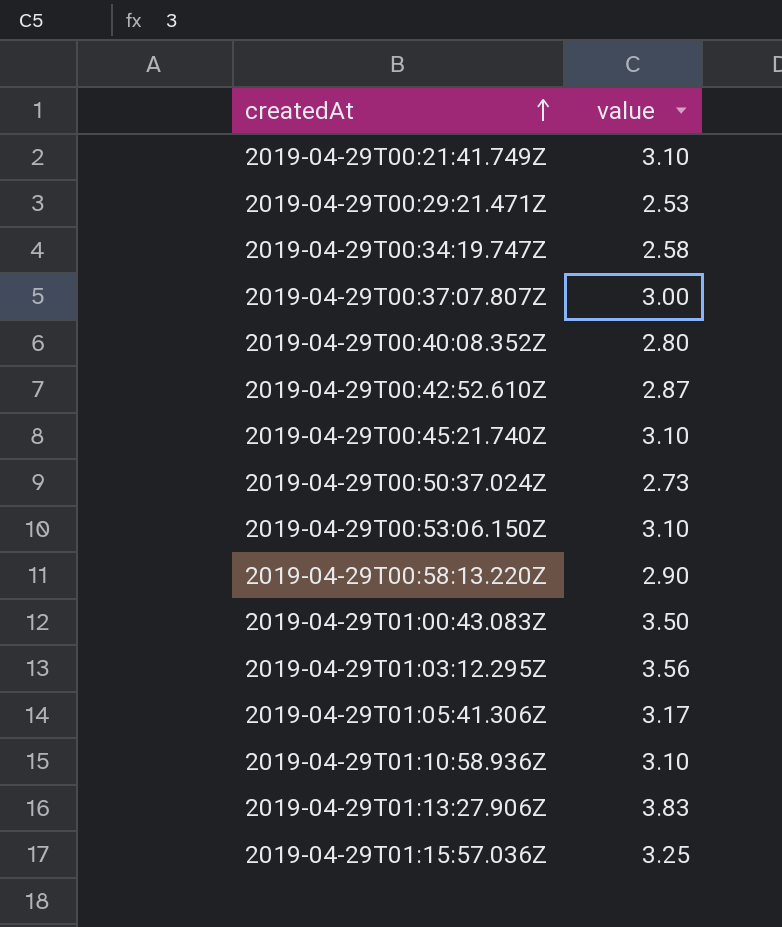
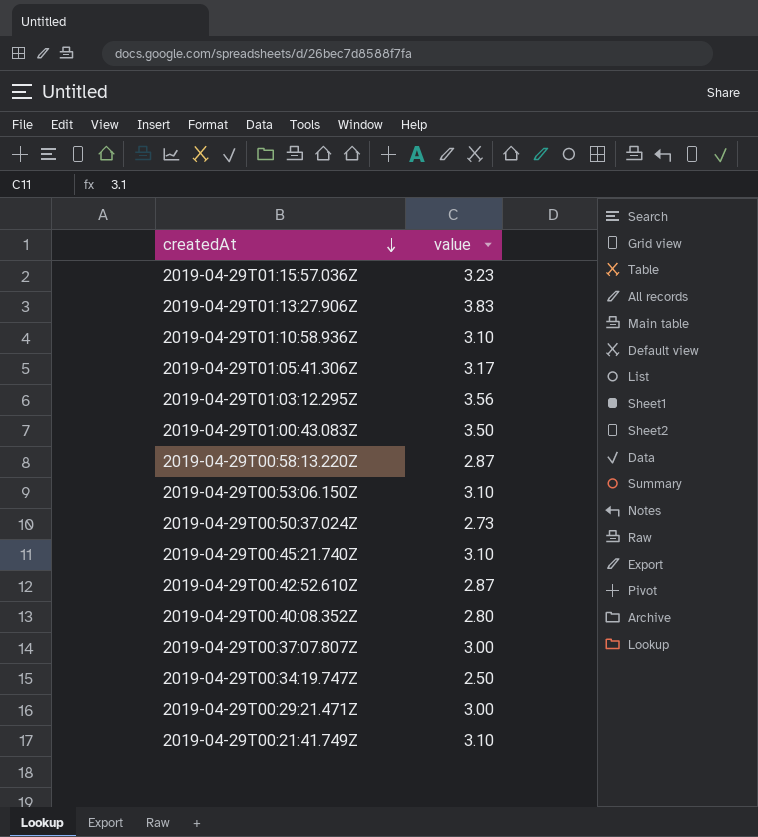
row order: createdAt ascending -> createdAt descending
2019-04-29T01:15:57.036Z | value: 3.25 -> 3.23
2019-04-29T00:58:13.220Z | value: 2.90 -> 2.87
2019-04-29T00:34:19.747Z | value: 2.58 -> 2.50
2019-04-29T00:29:21.471Z | value: 2.53 -> 3.00

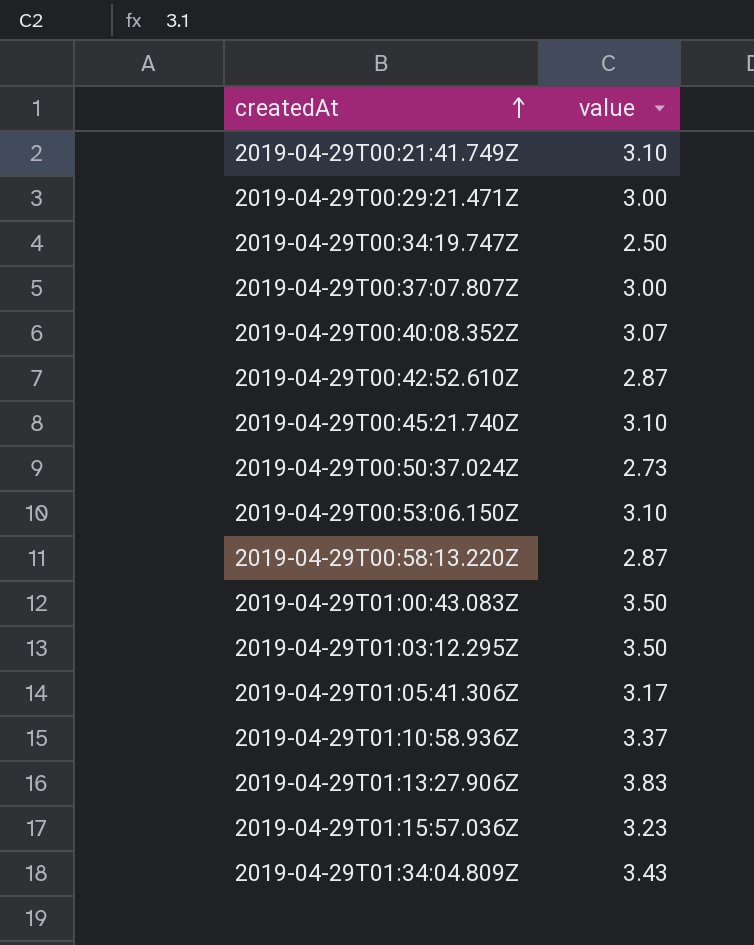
row order: createdAt descending -> createdAt ascending
2019-04-29T00:40:08.352Z | value: 2.80 -> 3.07
2019-04-29T01:03:12.295Z | value: 3.56 -> 3.50
2019-04-29T01:10:58.936Z | value: 3.10 -> 3.37
row 2019-04-29T01:34:04.809Z: none -> 3.43

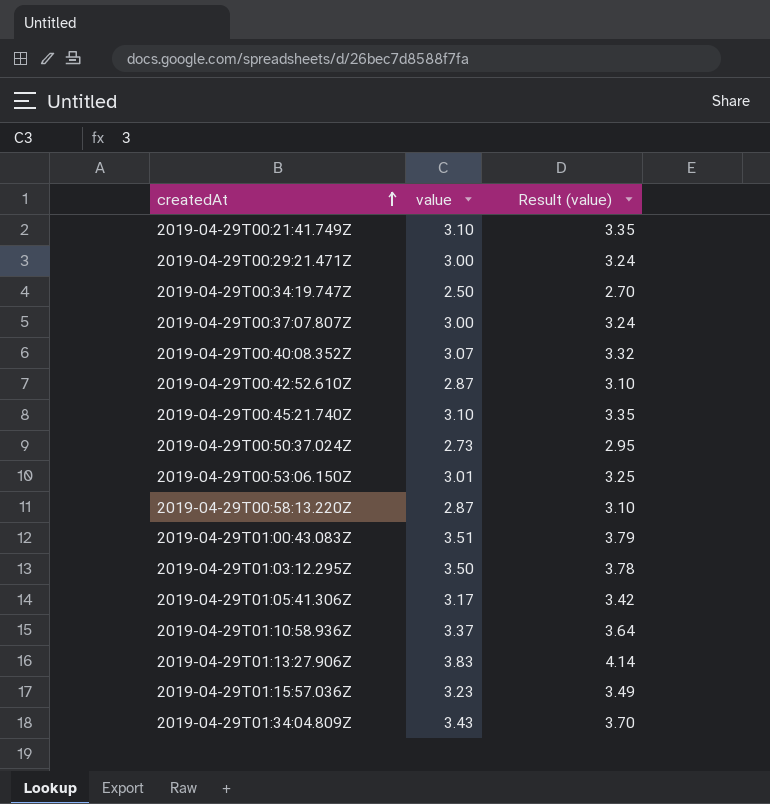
column Result (value) | formula: none -> [value] * 1.08
2019-04-29T00:53:06.150Z | value: 3.10 -> 3.01
2019-04-29T01:00:43.083Z | value: 3.50 -> 3.51

